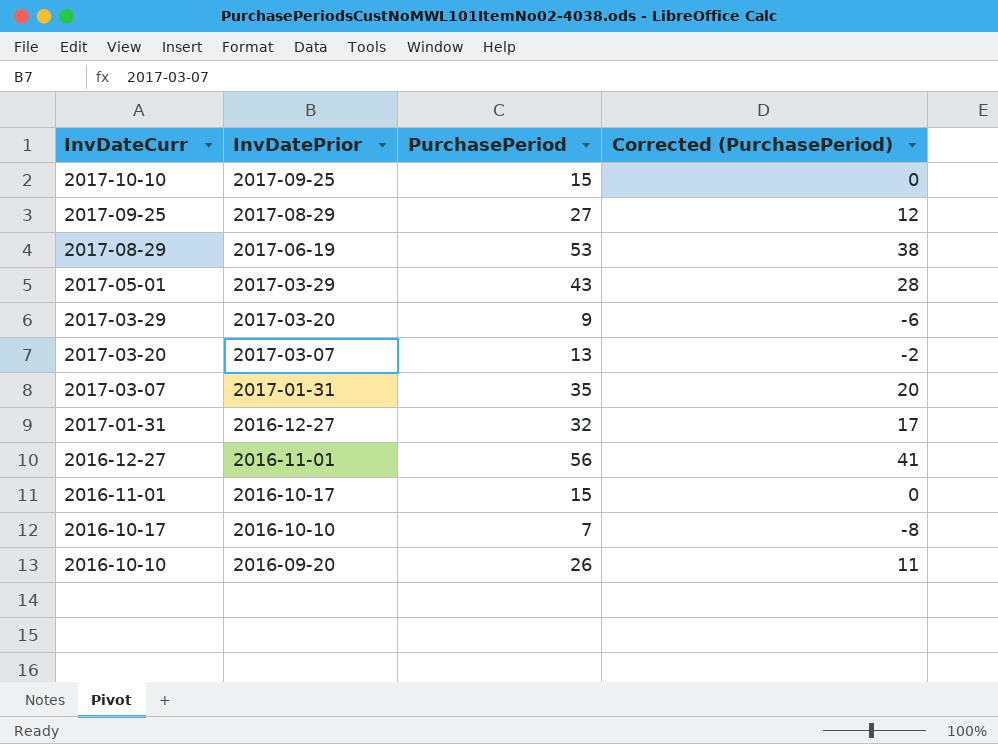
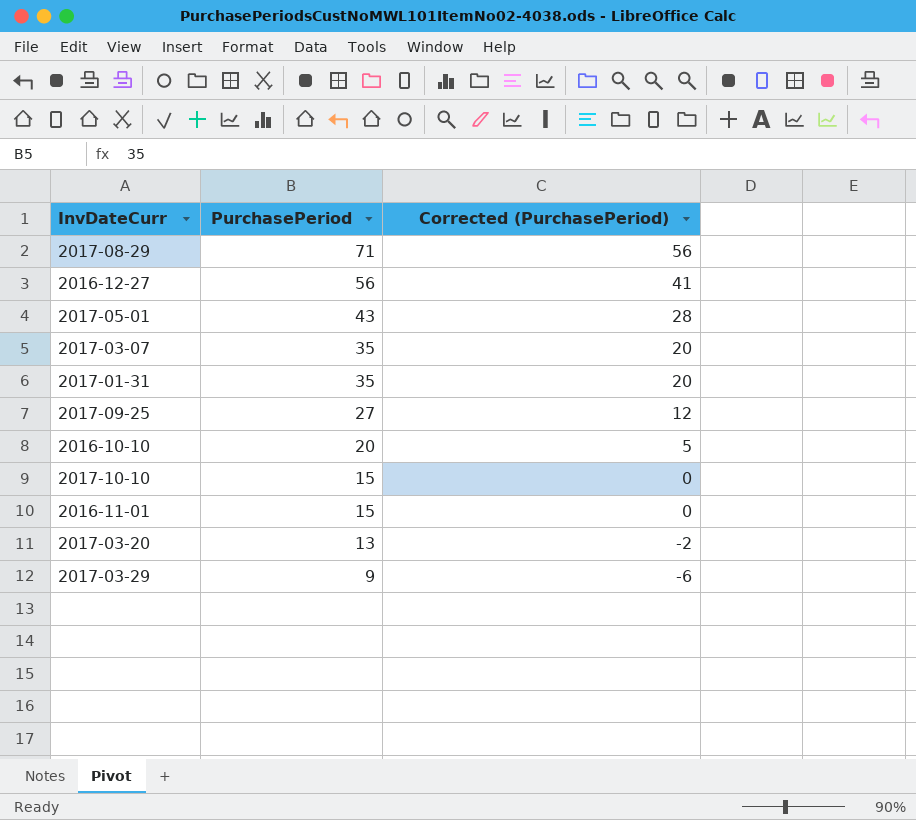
row order: InvDateCurr descending -> PurchasePeriod descending
column InvDatePrior | position: 2 -> none
row 2016-10-17: 2016-10-10 | 7 | -8 -> none
2017-08-29 | PurchasePeriod: 53 -> 71
2017-08-29 | Corrected (PurchasePeriod): 38 -> 56
2017-01-31 | PurchasePeriod: 32 -> 35
2017-01-31 | Corrected (PurchasePeriod): 17 -> 20
2016-10-10 | PurchasePeriod: 26 -> 20
2016-10-10 | Corrected (PurchasePeriod): 11 -> 5

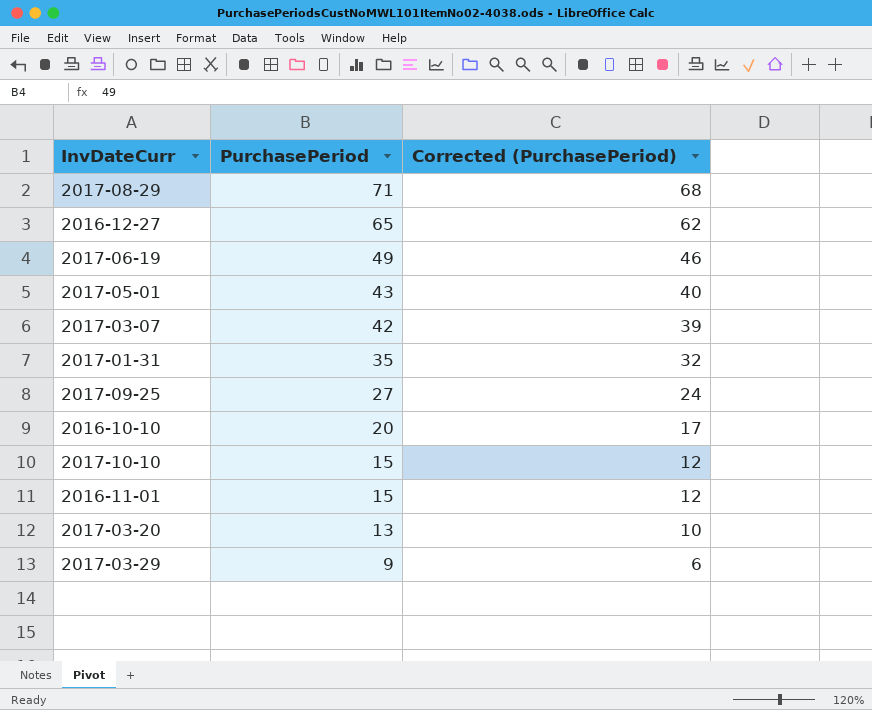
column Corrected (PurchasePeriod) | formula: [PurchasePeriod] - 15 -> [PurchasePeriod] - 3
2016-12-27 | PurchasePeriod: 56 -> 65
row 2017-06-19: none -> 49 | 46
2017-03-07 | PurchasePeriod: 35 -> 42

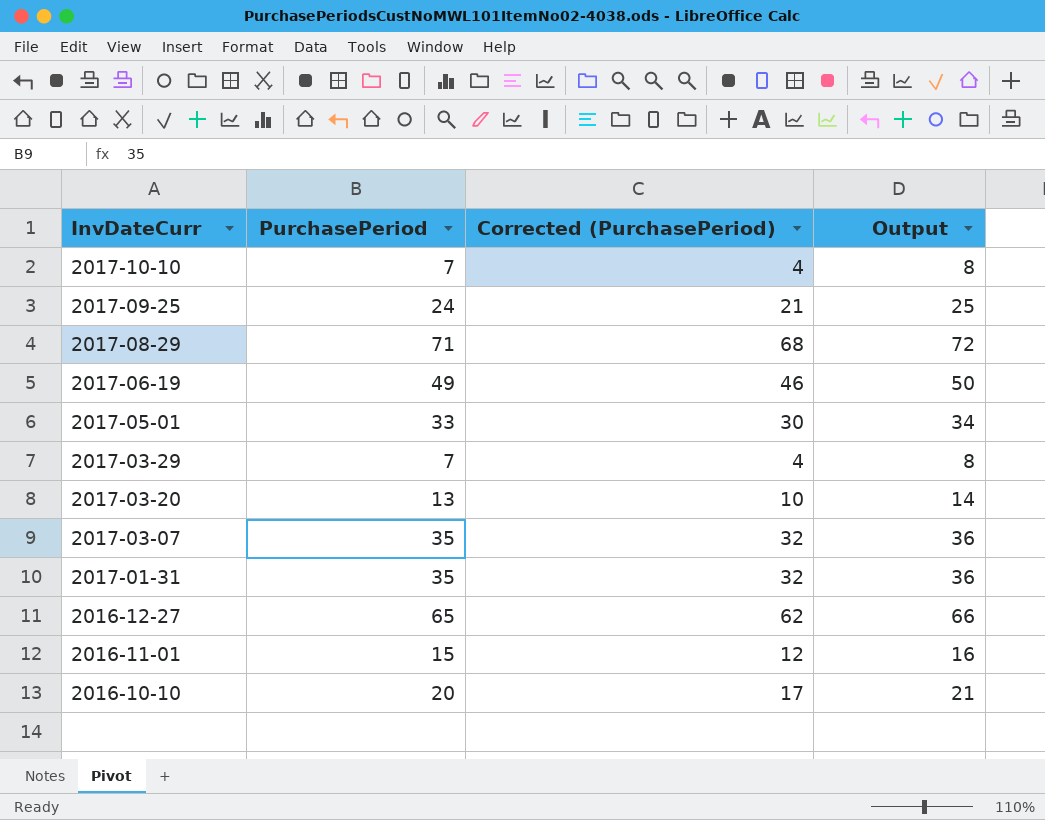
row order: PurchasePeriod descending -> InvDateCurr descending
column Output | formula: none -> [PurchasePeriod] + 1
2017-10-10 | PurchasePeriod: 15 -> 7
2017-10-10 | Corrected (PurchasePeriod): 12 -> 4
2017-09-25 | PurchasePeriod: 27 -> 24
2017-09-25 | Corrected (PurchasePeriod): 24 -> 21
2017-05-01 | PurchasePeriod: 43 -> 33
2017-05-01 | Corrected (PurchasePeriod): 40 -> 30
2017-03-29 | PurchasePeriod: 9 -> 7
2017-03-29 | Corrected (PurchasePeriod): 6 -> 4
2017-03-07 | PurchasePeriod: 42 -> 35
2017-03-07 | Corrected (PurchasePeriod): 39 -> 32

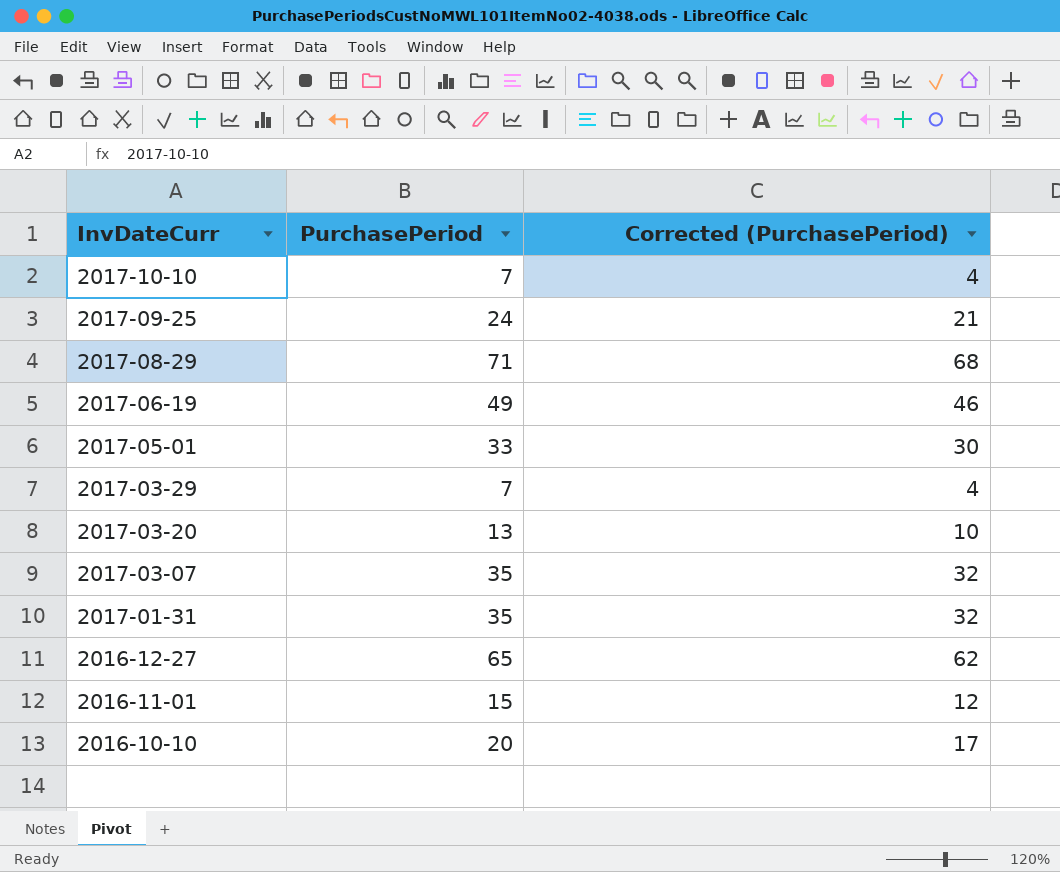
column Output | formula: [PurchasePeriod] + 1 -> none

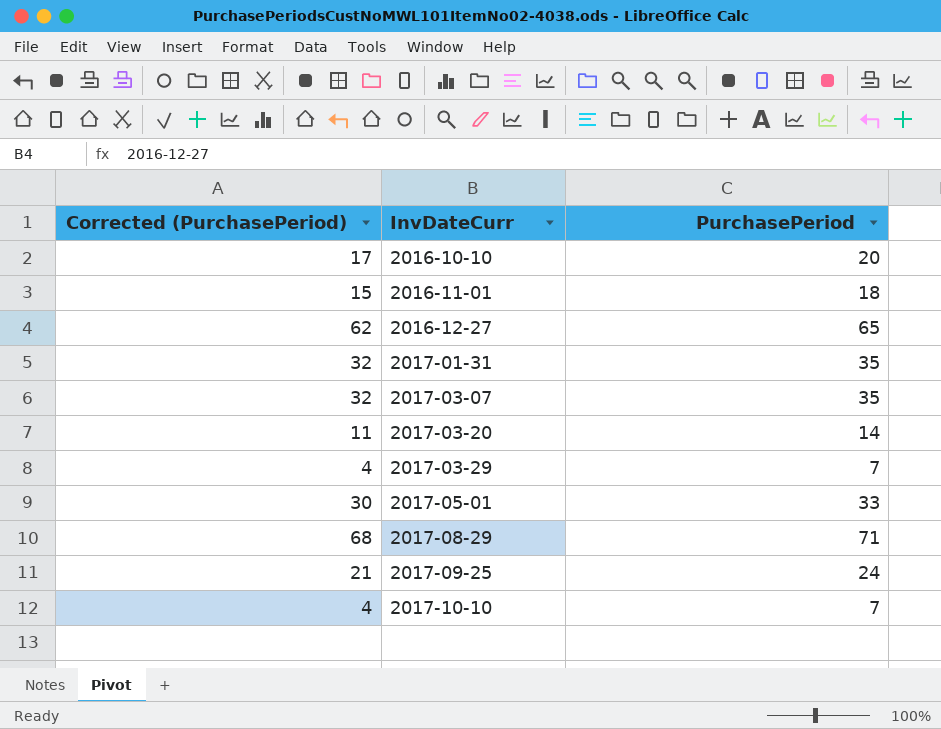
row order: InvDateCurr descending -> InvDateCurr ascending
column Corrected (PurchasePeriod) | position: 3 -> 1
row 2017-06-19: 49 | 46 -> none
2016-11-01 | Corrected (PurchasePeriod): 12 -> 15
2016-11-01 | PurchasePeriod: 15 -> 18
2017-03-20 | Corrected (PurchasePeriod): 10 -> 11
2017-03-20 | PurchasePeriod: 13 -> 14

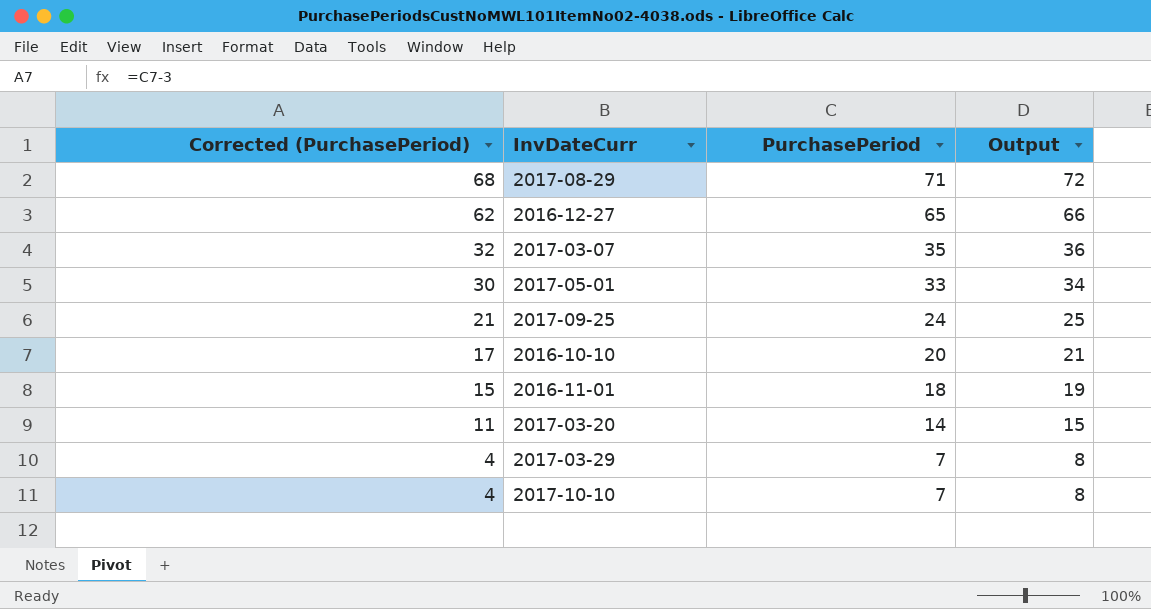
row order: InvDateCurr ascending -> Corrected (PurchasePeriod) descending
column Output | formula: none -> [PurchasePeriod] + 1
row 2017-01-31: 32 | 35 -> none

